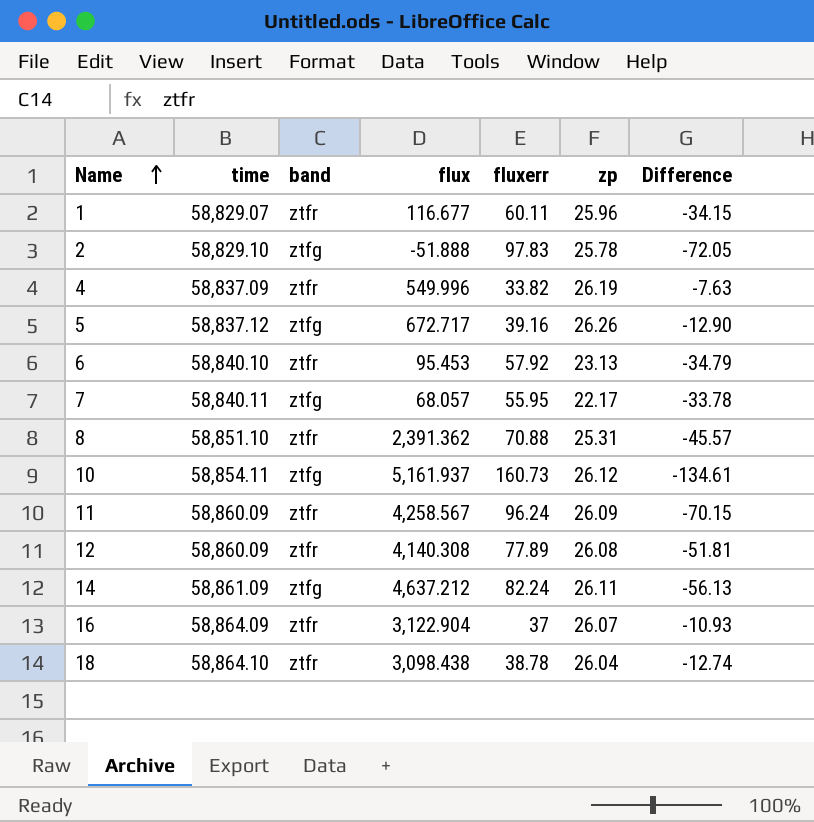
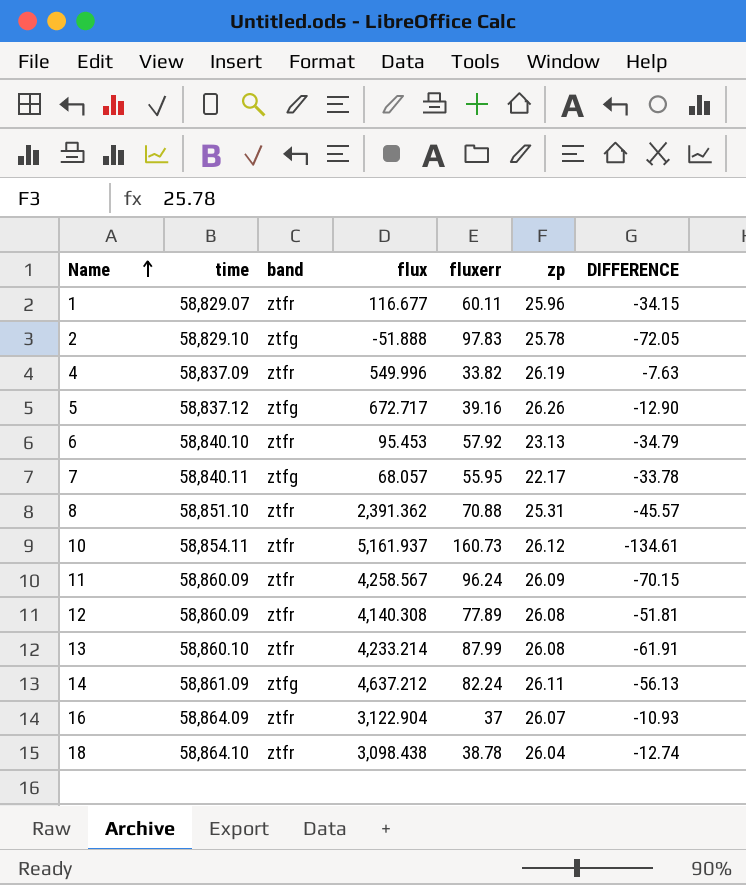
column name: Difference -> DIFFERENCE
10 | band: ztfg -> ztfr
row 13: none -> 58,860.10 | ztfr | 4,233.214 | 87.99 | 26.08 | -61.91

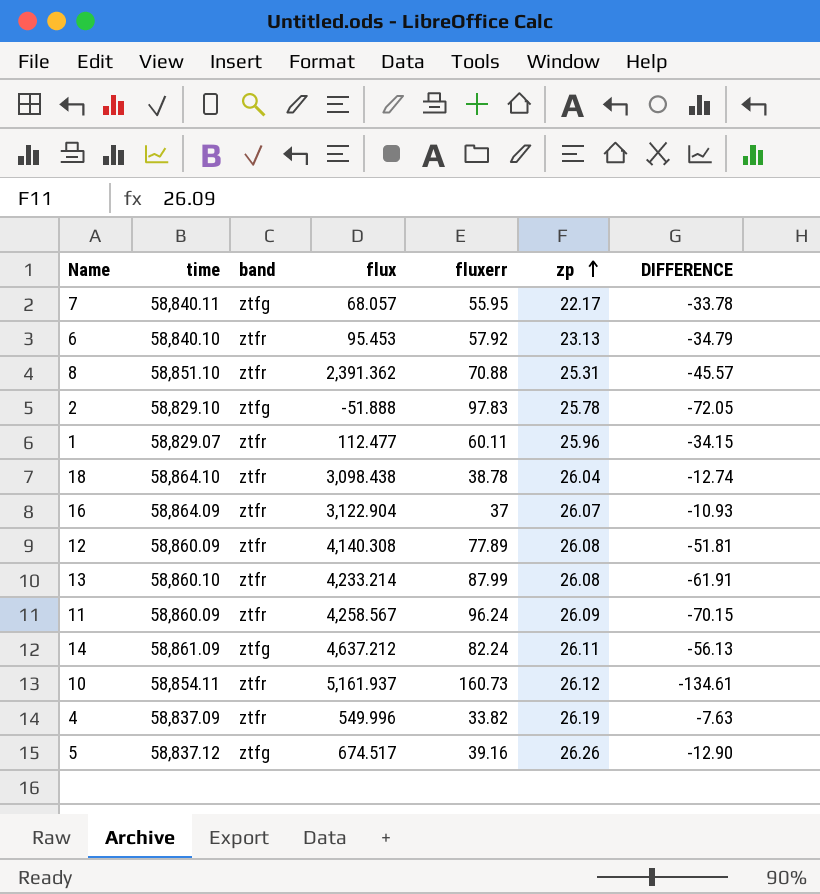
row order: Name ascending -> zp ascending
1 | flux: 116.677 -> 112.477
5 | flux: 672.717 -> 674.517

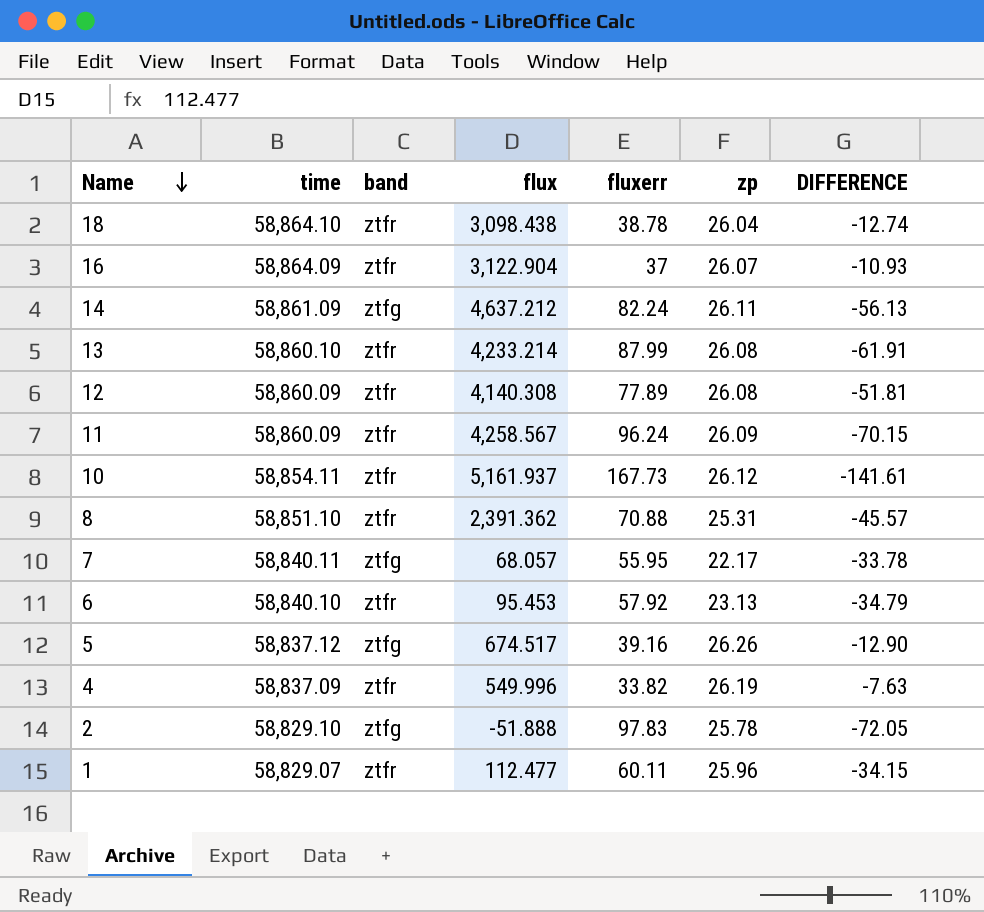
row order: zp ascending -> Name descending
10 | fluxerr: 160.73 -> 167.73
10 | DIFFERENCE: -134.61 -> -141.61

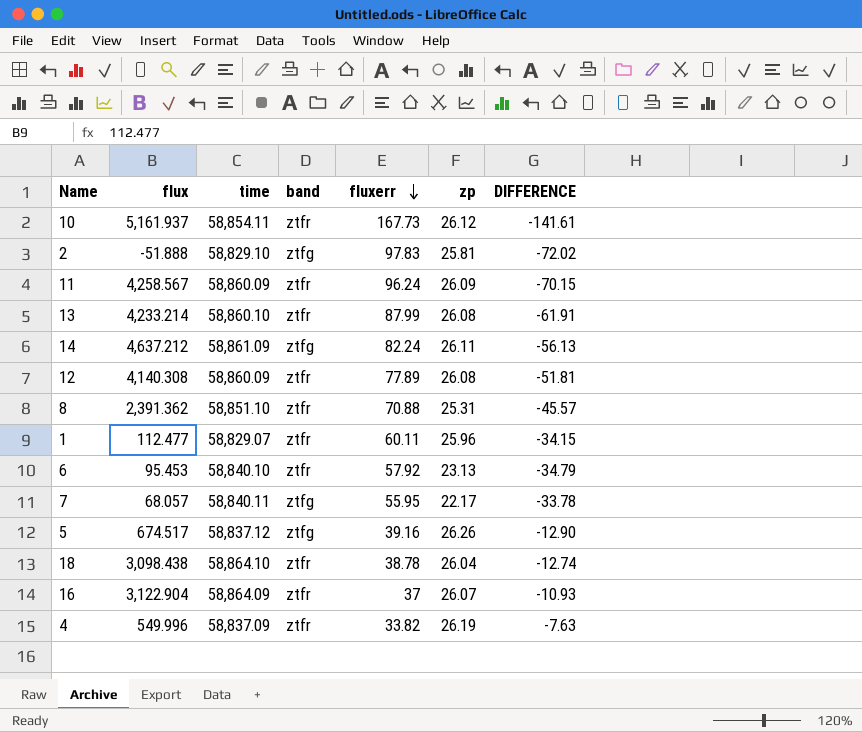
row order: Name descending -> fluxerr descending
column flux | position: 4 -> 2
2 | zp: 25.78 -> 25.81
2 | DIFFERENCE: -72.05 -> -72.02

